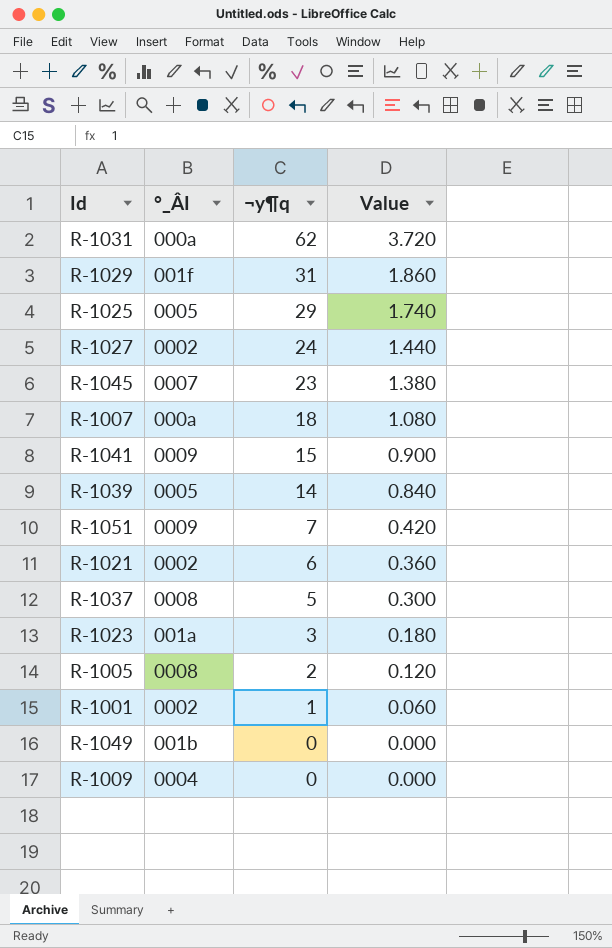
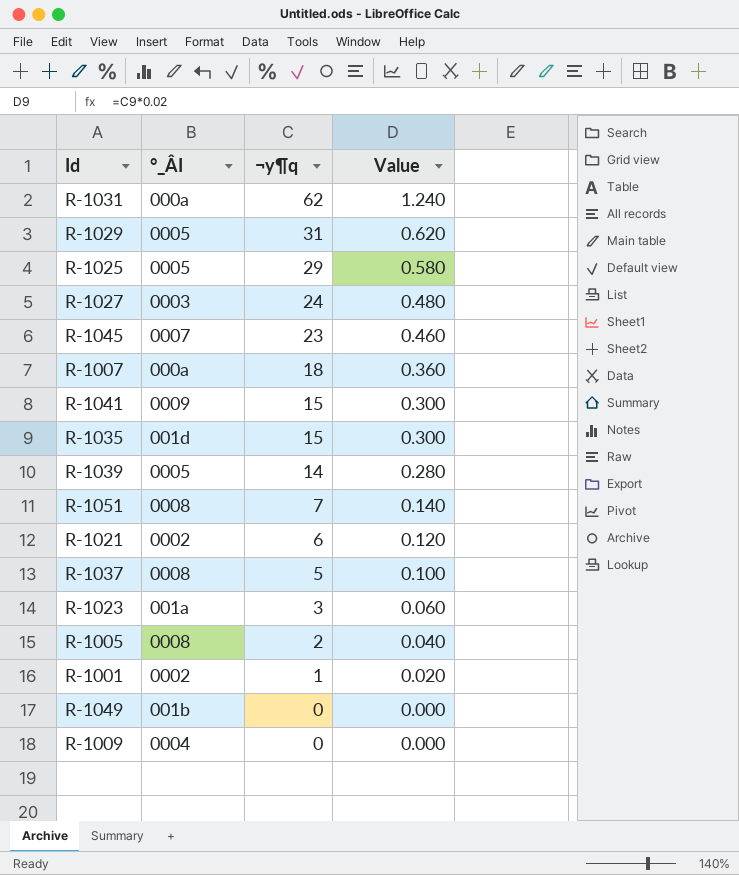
column Value | formula: [¬y¶q] * 0.06 -> [¬y¶q] * 0.02
R-1029 | °_ÂI: 001f -> 0005
R-1027 | °_ÂI: 0002 -> 0003
row R-1035: none -> 001d | 15 | 0.300
R-1051 | °_ÂI: 0009 -> 0008

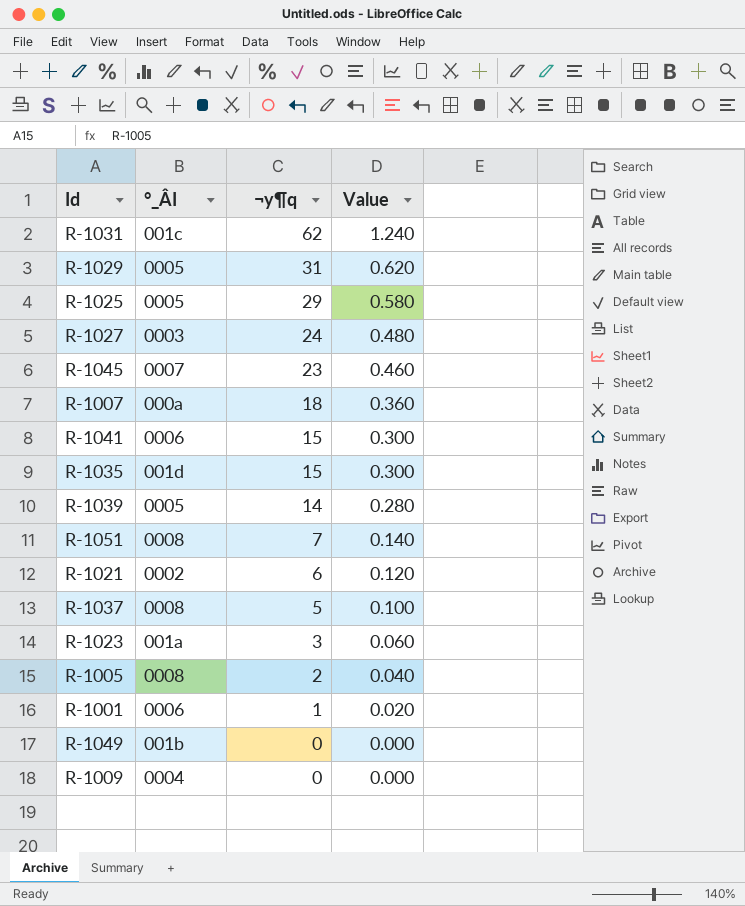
R-1031 | °_ÂI: 000a -> 001c
R-1041 | °_ÂI: 0009 -> 0006
R-1001 | °_ÂI: 0002 -> 0006

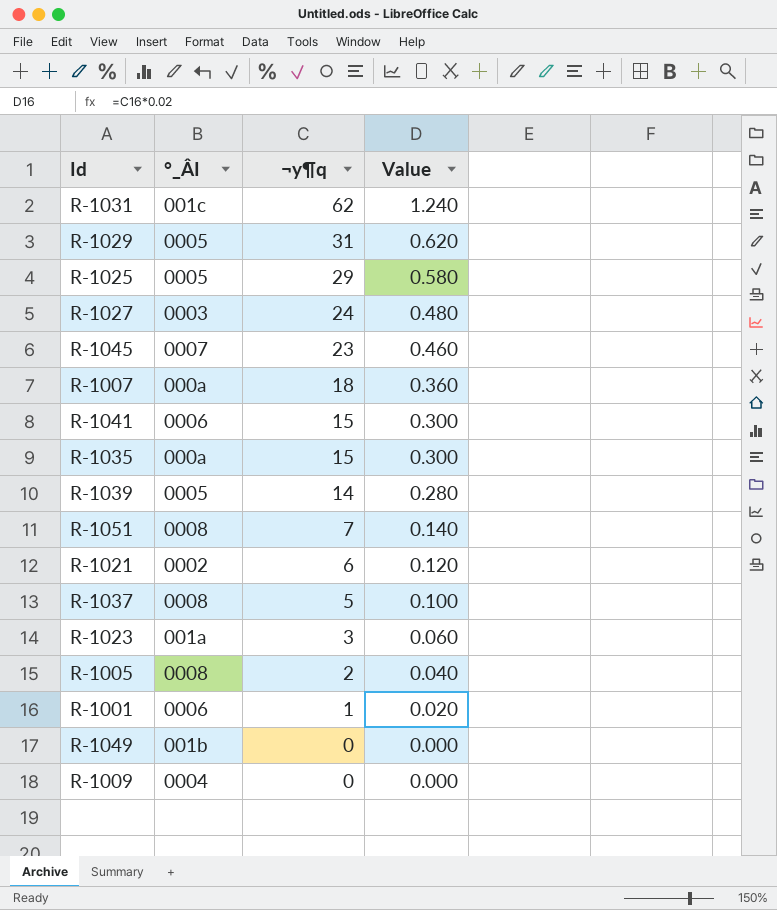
R-1035 | °_ÂI: 001d -> 000a

